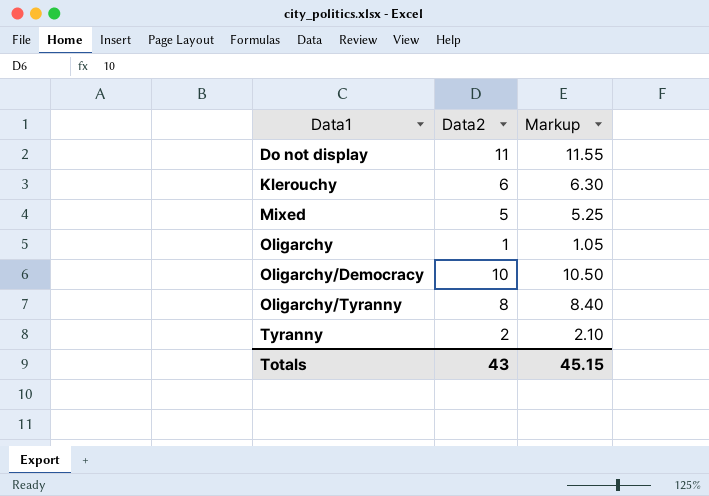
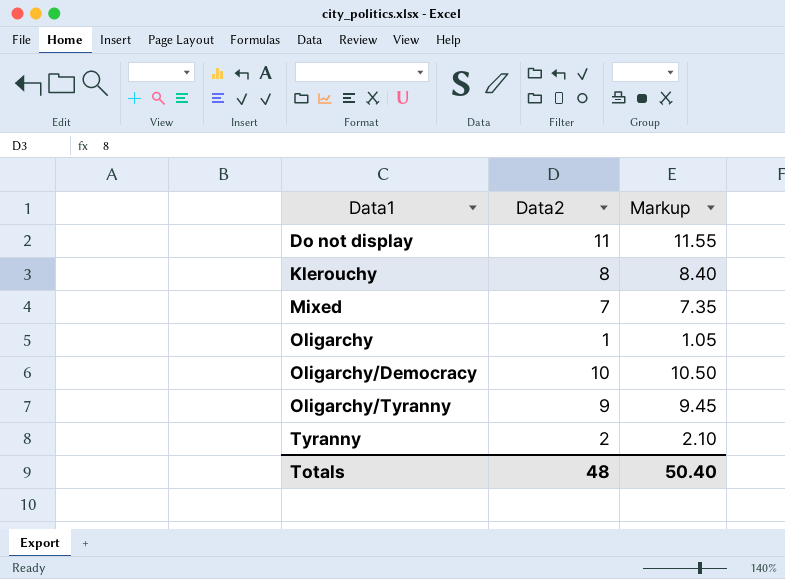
Klerouchy | Data2: 6 -> 8
Klerouchy | Markup: 6.30 -> 8.40
Mixed | Data2: 5 -> 7
Mixed | Markup: 5.25 -> 7.35
Oligarchy/Tyranny | Data2: 8 -> 9
Oligarchy/Tyranny | Markup: 8.40 -> 9.45
Totals | Data2: 43 -> 48
Totals | Markup: 45.15 -> 50.40

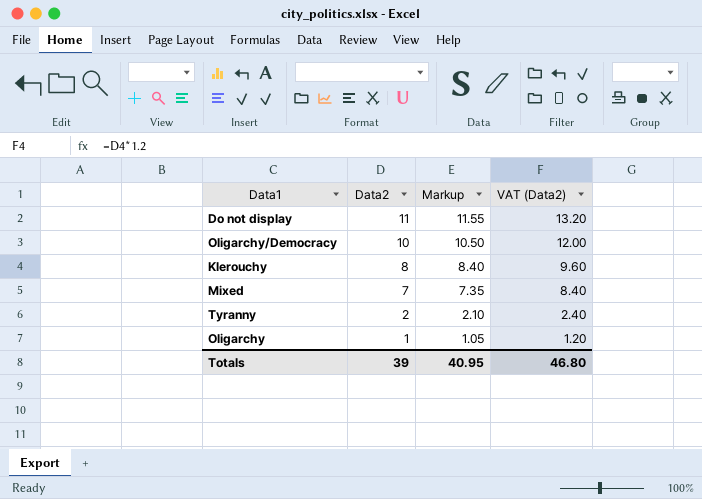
row order: Data1 ascending -> Data2 descending
column VAT (Data2) | formula: none -> [Data2] * 1.2
row Oligarchy/Tyranny: 9 | 9.45 -> none
Totals | Data2: 48 -> 39
Totals | Markup: 50.40 -> 40.95

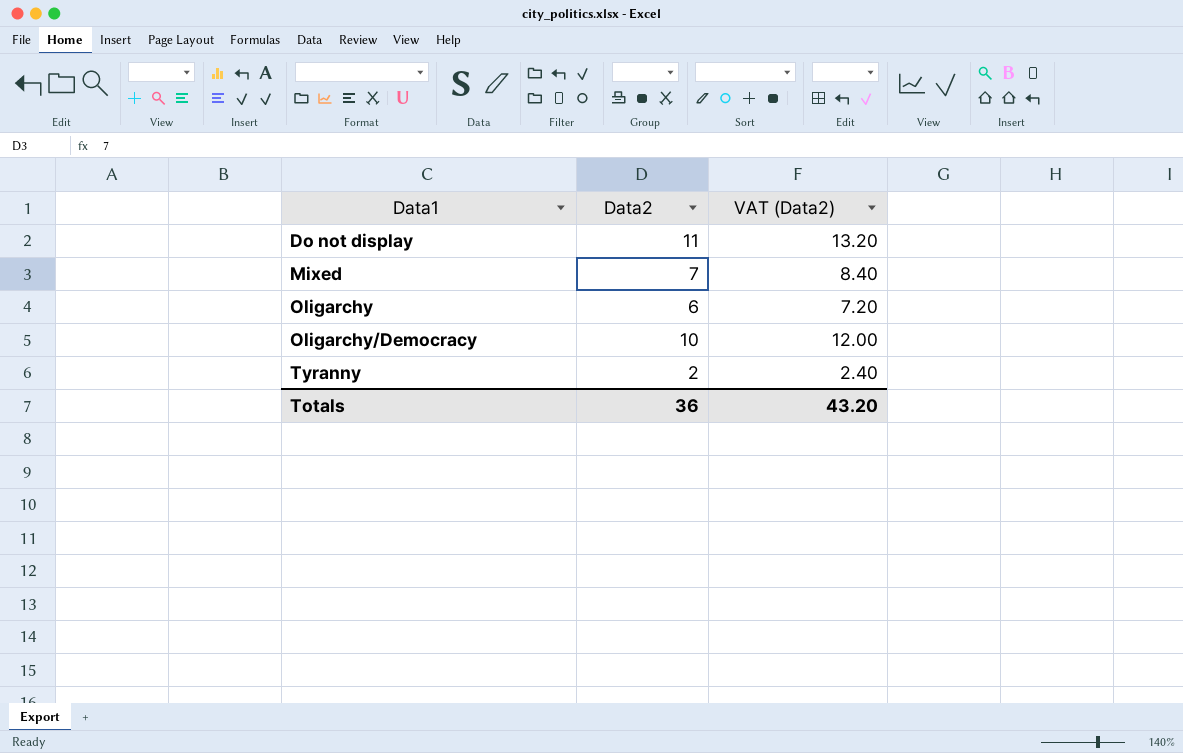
row order: Data2 descending -> Data1 ascending
column Markup | formula: [Data2] * 1.05 -> none
row Klerouchy: 8 | 8.40 | 9.60 -> none
Oligarchy | Data2: 1 -> 6
Oligarchy | VAT (Data2): 1.20 -> 7.20
Totals | Data2: 39 -> 36
Totals | VAT (Data2): 46.80 -> 43.20

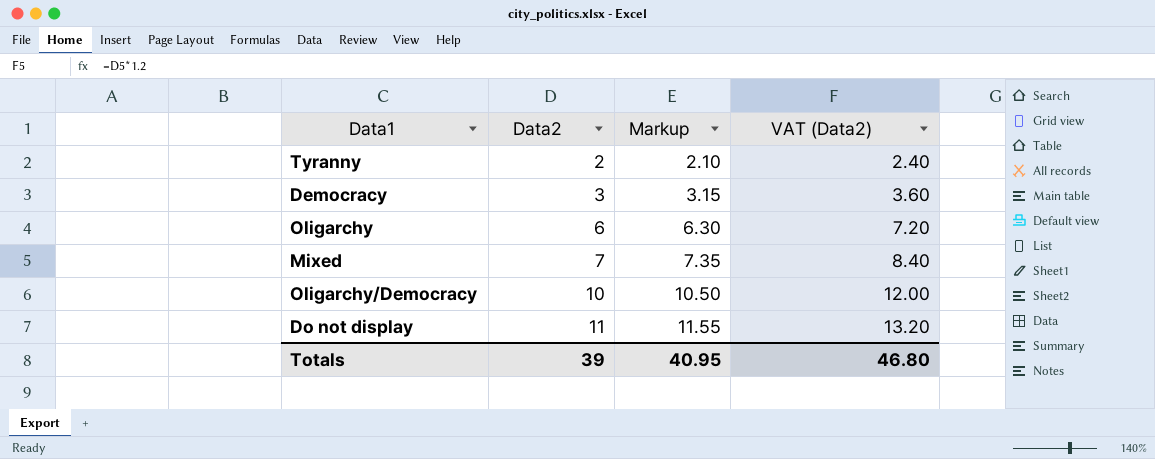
row order: Data1 ascending -> Data2 ascending
column Markup | formula: none -> [Data2] * 1.05
row Democracy: none -> 3 | 3.15 | 3.60
Totals | Data2: 36 -> 39
Totals | VAT (Data2): 43.20 -> 46.80

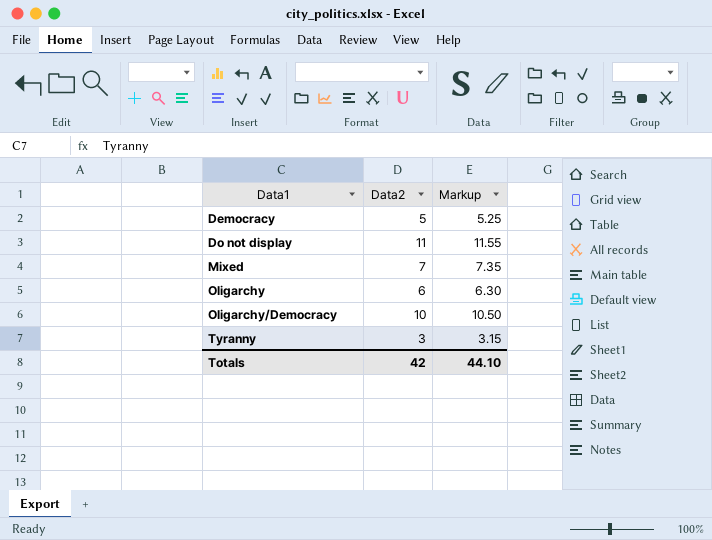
row order: Data2 ascending -> Data1 ascending
column VAT (Data2) | formula: [Data2] * 1.2 -> none
Democracy | Data2: 3 -> 5
Democracy | Markup: 3.15 -> 5.25
Tyranny | Data2: 2 -> 3
Tyranny | Markup: 2.10 -> 3.15
Totals | Data2: 39 -> 42
Totals | Markup: 40.95 -> 44.10

